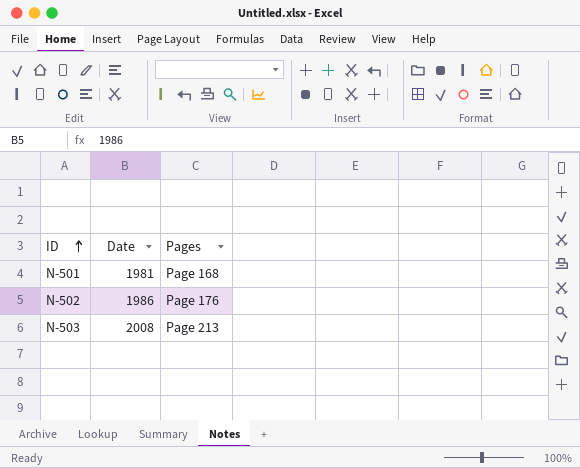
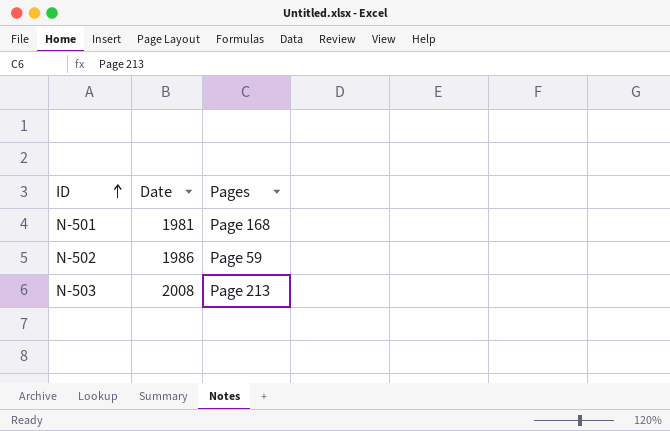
N-502 | Pages: Page 176 -> Page 59

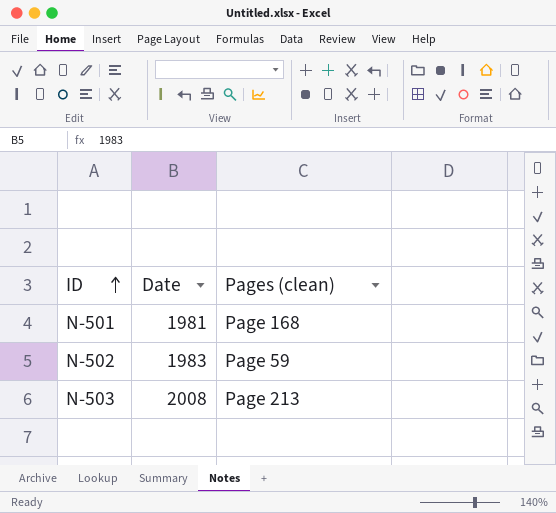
column name: Pages -> Pages (clean)
N-502 | Date: 1986 -> 1983

